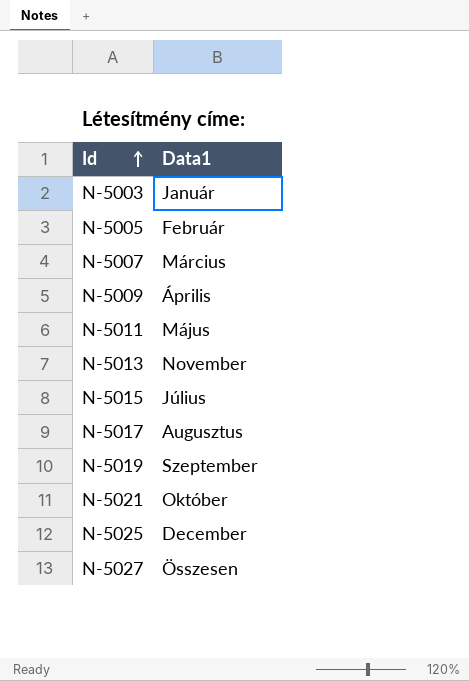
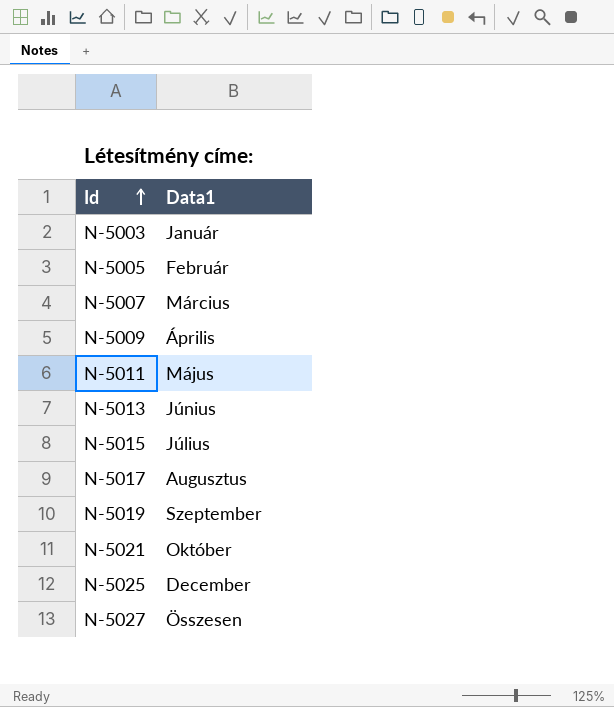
N-5013 | Data1: November -> Június

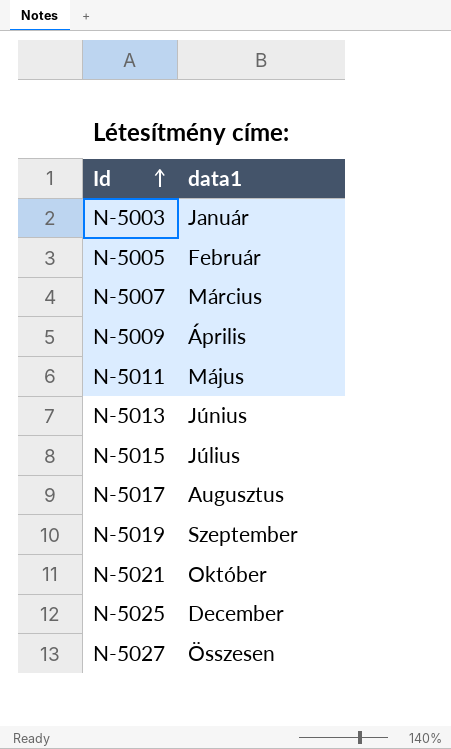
column name: Data1 -> data1

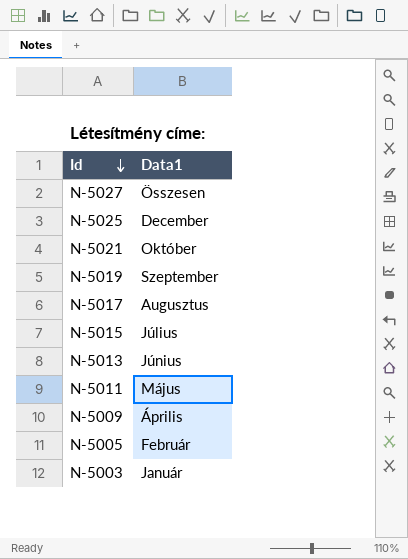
row order: Id ascending -> Id descending
column name: data1 -> Data1
row N-5007: Március -> none

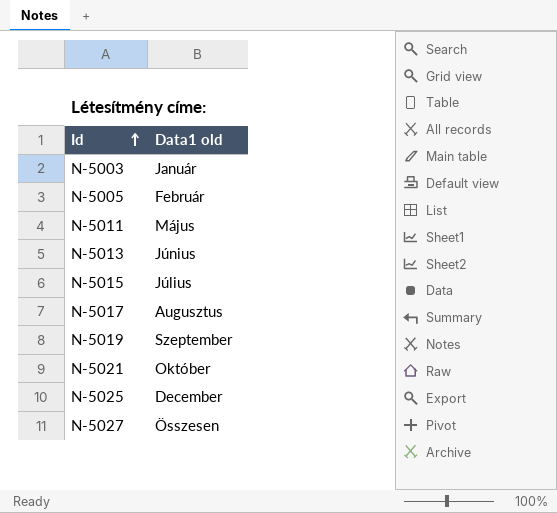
row order: Id descending -> Id ascending
column name: Data1 -> Data1 old
row N-5009: Április -> none

